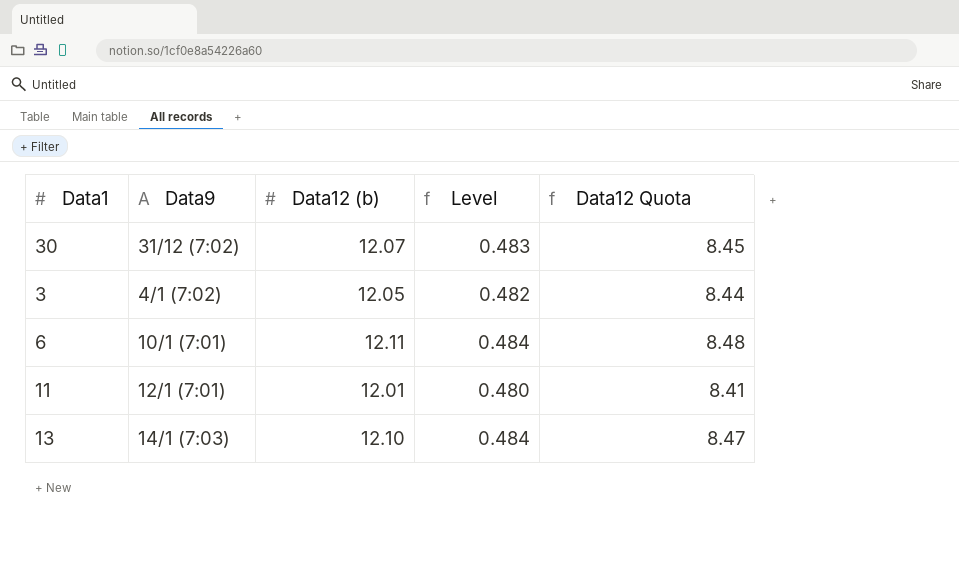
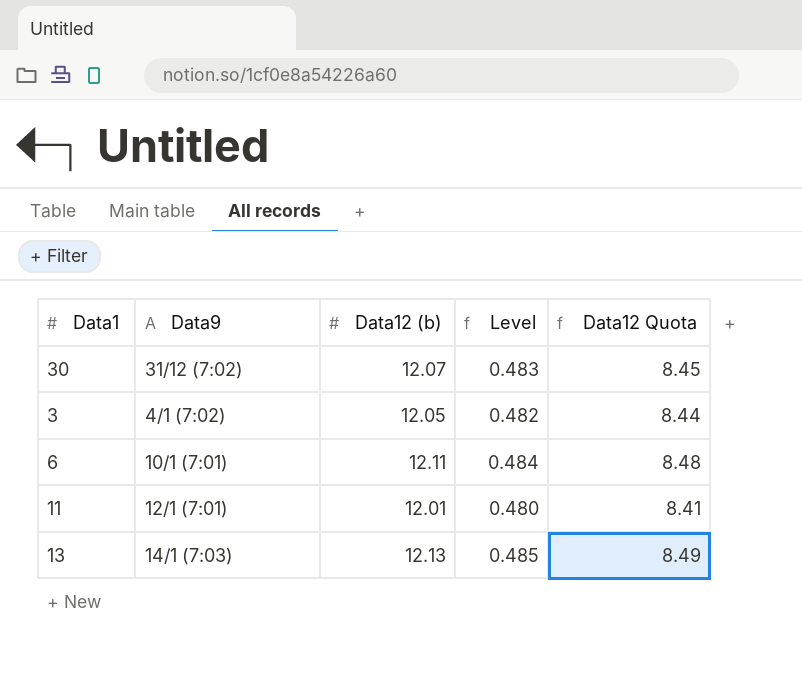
13 | Data12 (b): 12.10 -> 12.13
13 | Level: 0.484 -> 0.485
13 | Data12 Quota: 8.47 -> 8.49

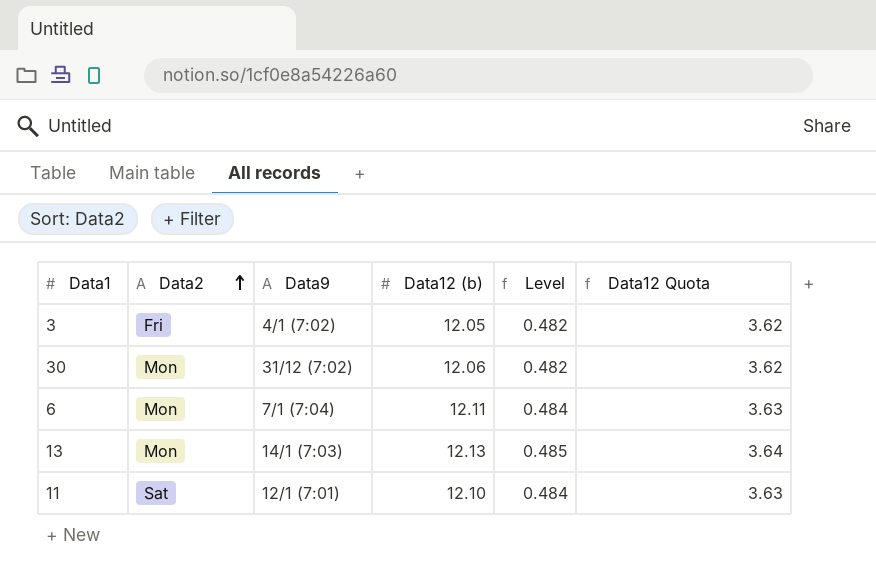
row order: none -> Data2 ascending
column Data2 | position: none -> 2
column Data12 Quota | formula: [Data12 (b)] * 0.7 -> [Data12 (b)] * 0.3
30 | Data12 (b): 12.07 -> 12.06
30 | Level: 0.483 -> 0.482
6 | Data9: 10/1 (7:01) -> 7/1 (7:04)
11 | Data12 (b): 12.01 -> 12.10
11 | Level: 0.480 -> 0.484

